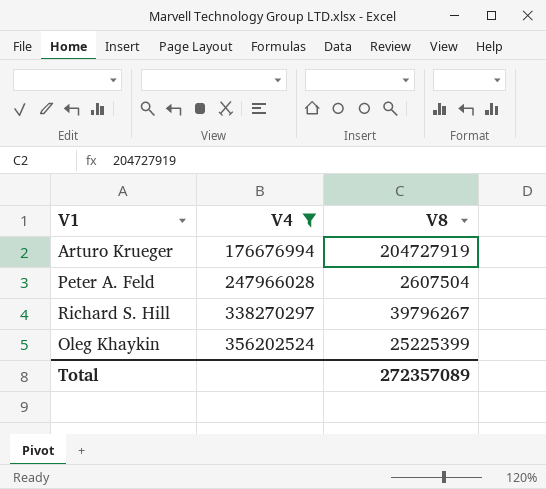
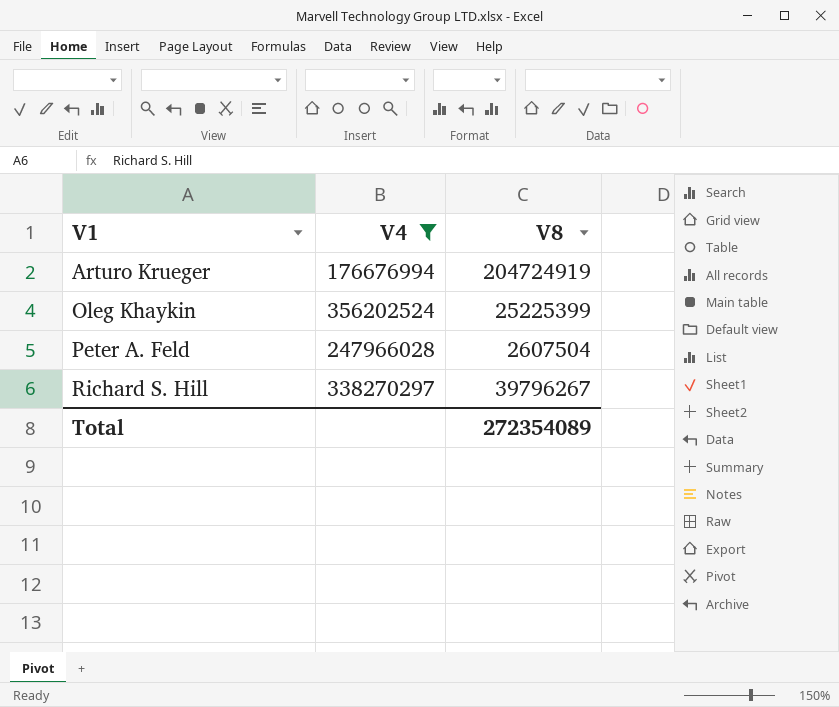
row order: V4 ascending -> V1 ascending
Arturo Krueger | V8: 204727919 -> 204724919
Total | V8: 272357089 -> 272354089

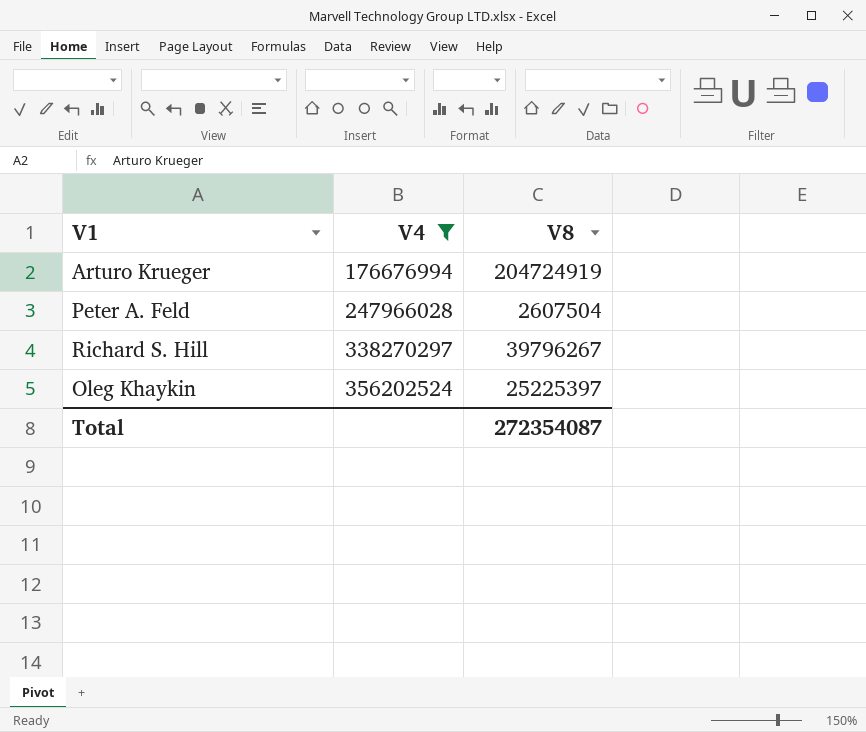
row order: V1 ascending -> V4 ascending
Oleg Khaykin | V8: 25225399 -> 25225397
Total | V8: 272354089 -> 272354087

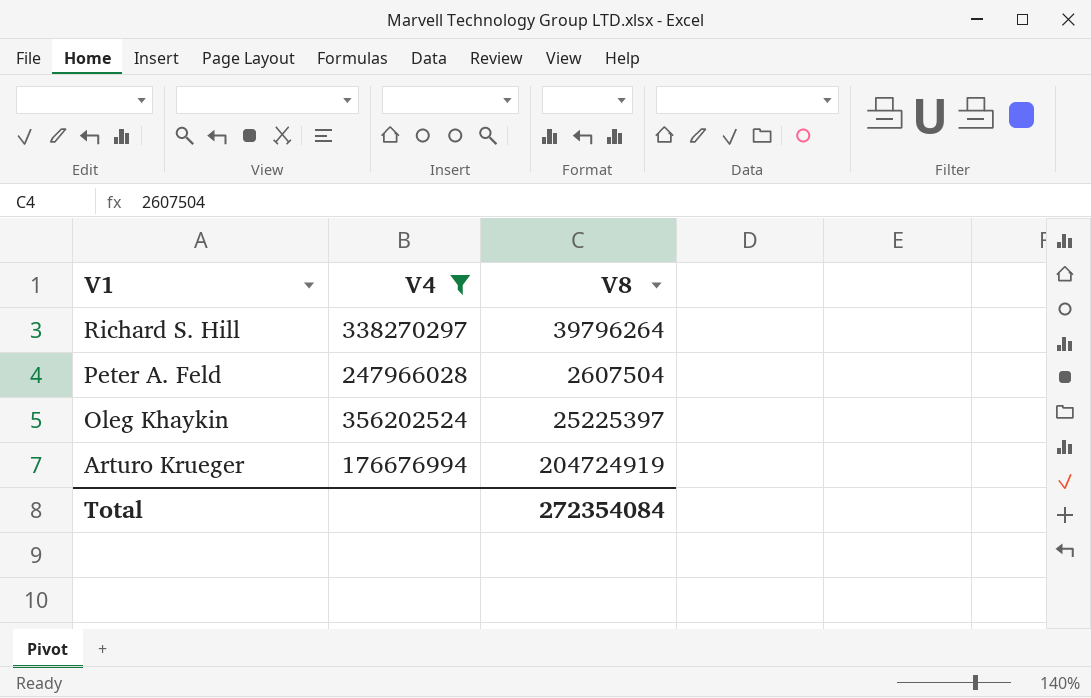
row order: V4 ascending -> V1 descending
Richard S. Hill | V8: 39796267 -> 39796264
Total | V8: 272354087 -> 272354084

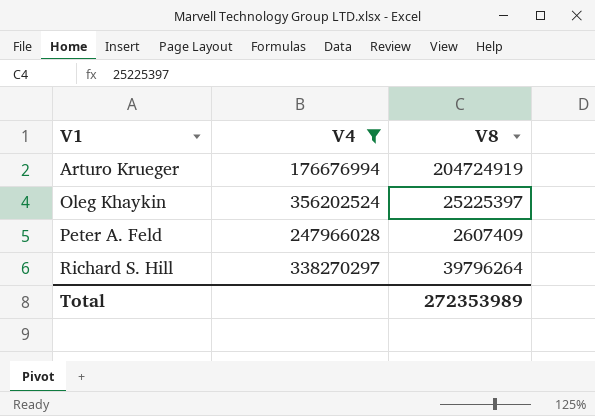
row order: V1 descending -> V1 ascending
Peter A. Feld | V8: 2607504 -> 2607409
Total | V8: 272354084 -> 272353989

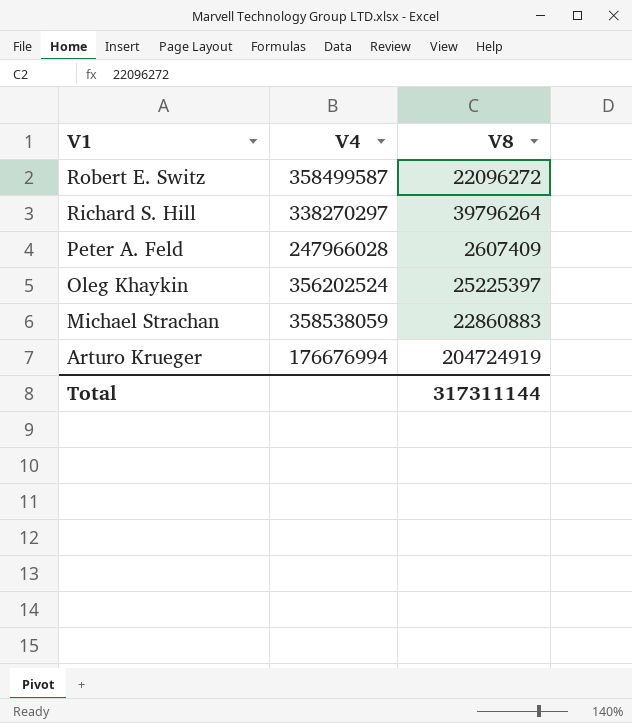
filter: V4 <= 356202524 -> none
row order: V1 ascending -> V1 descending
Total | V8: 272353989 -> 317311144

